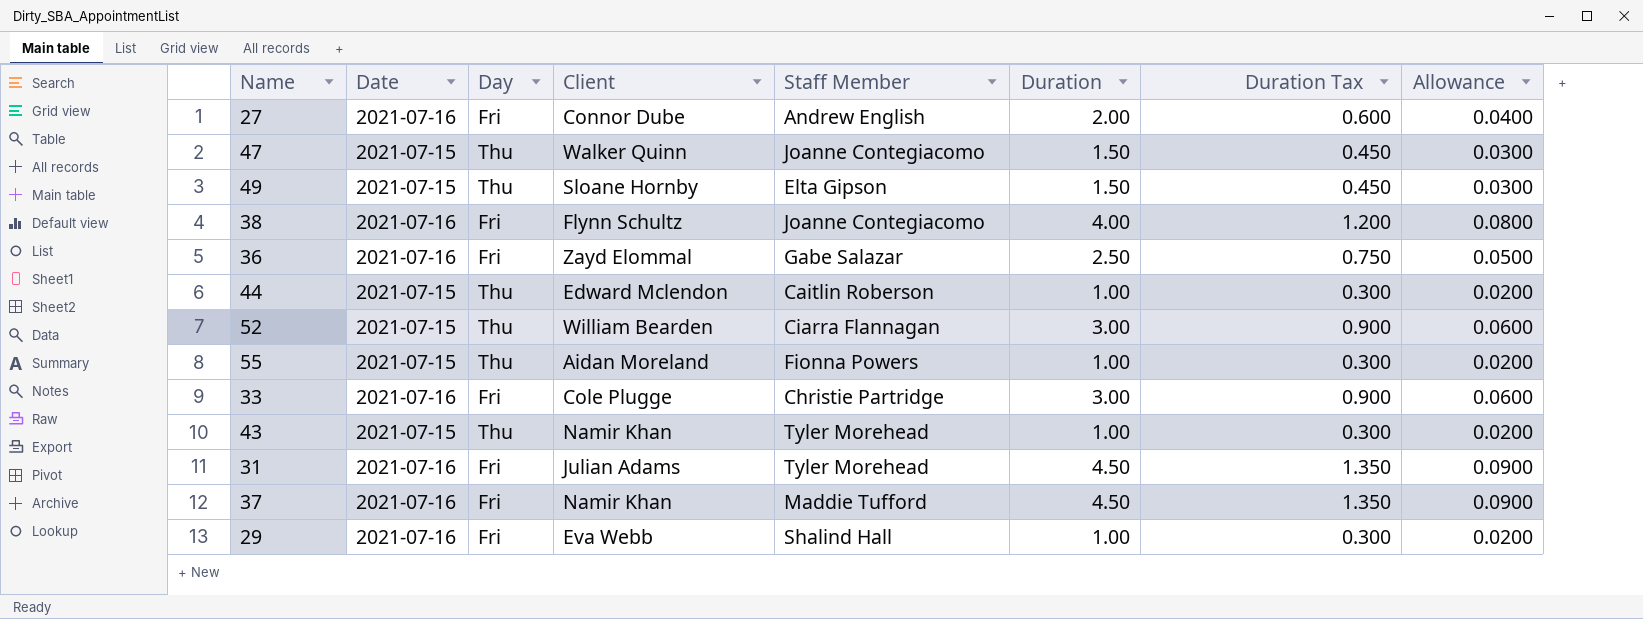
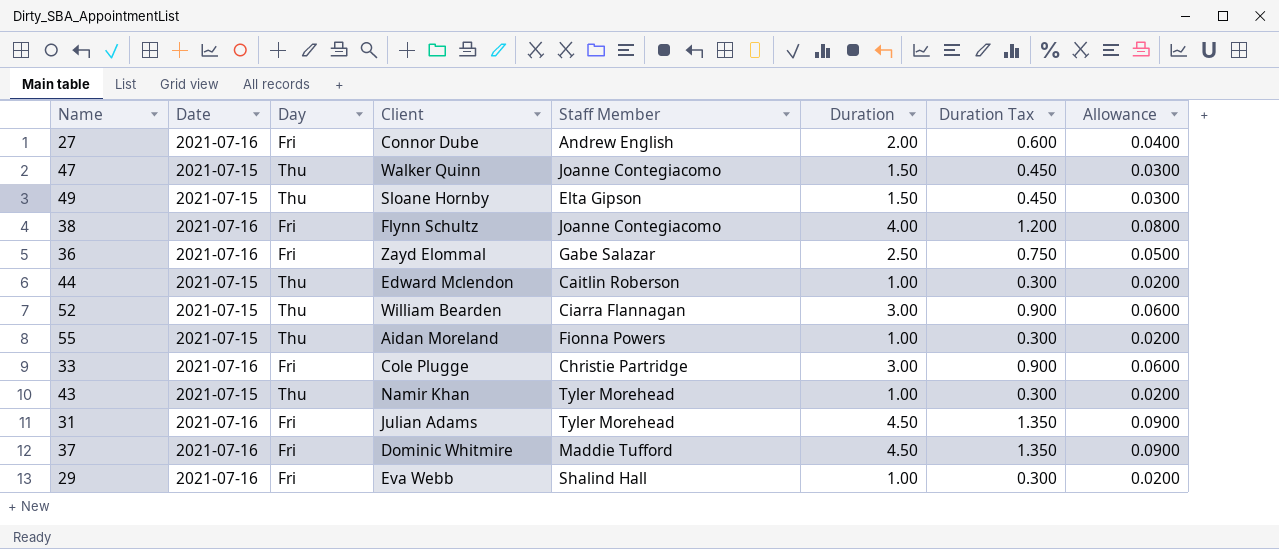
37 | Client: Namir Khan -> Dominic Whitmire

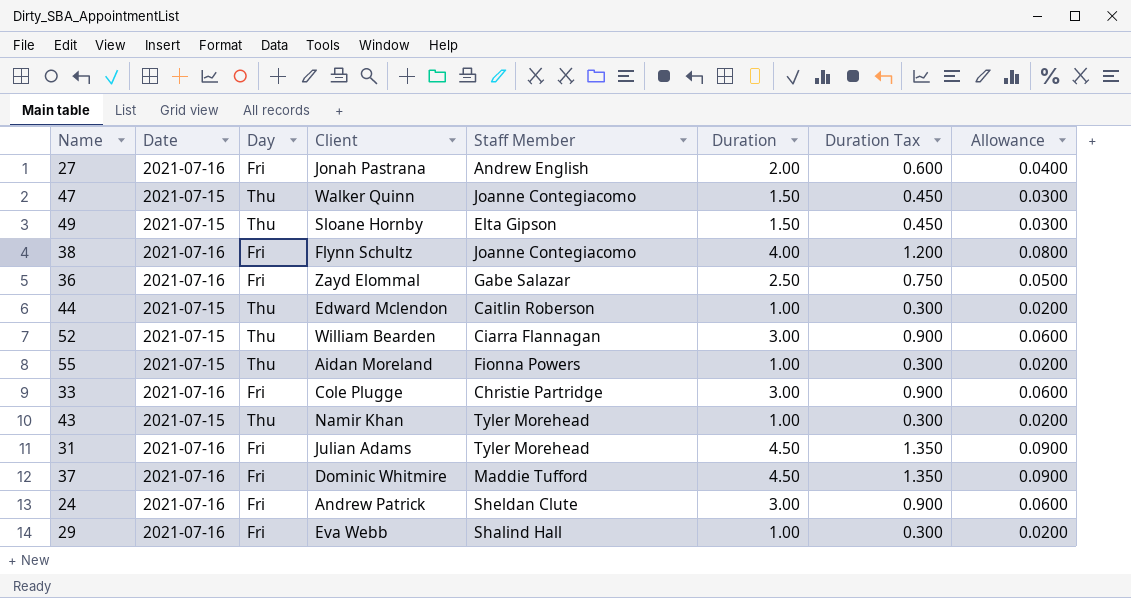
27 | Client: Connor Dube -> Jonah Pastrana
row 24: none -> 2021-07-16 | Fri | Andrew Patrick | Sheldan Clute | 3.00 | 0.900 | 0.0600

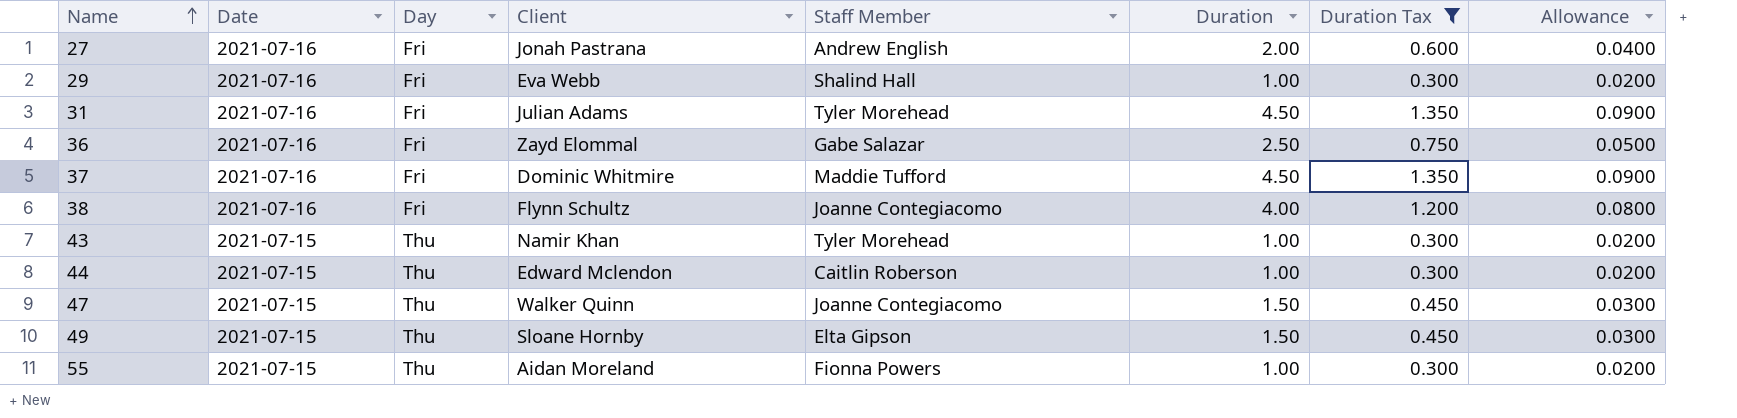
filter: none -> Duration Tax != 0.900
row order: none -> Name ascending

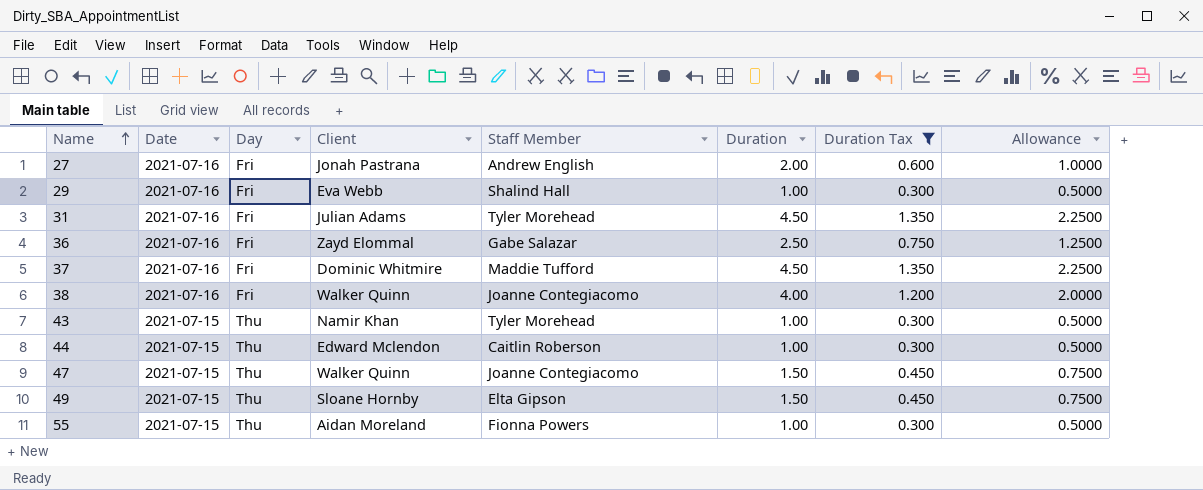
column Allowance | formula: [Duration] * 0.02 -> [Duration] * 0.5
38 | Client: Flynn Schultz -> Walker Quinn

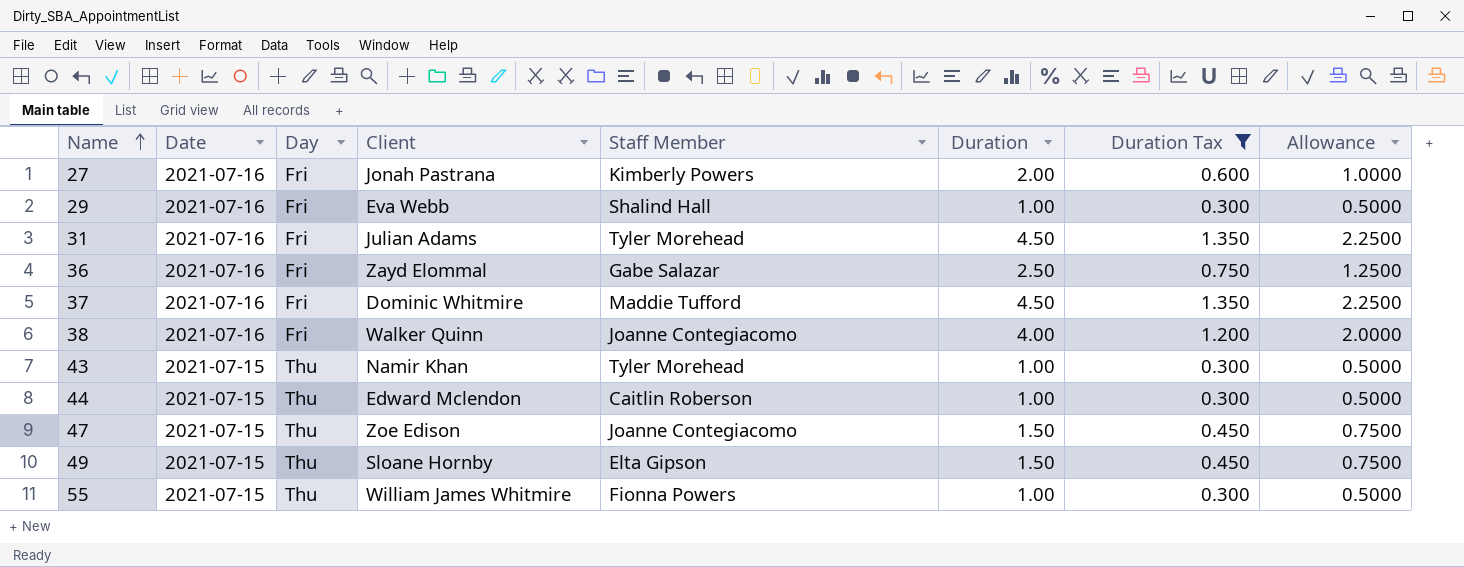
27 | Staff Member: Andrew English -> Kimberly Powers
47 | Client: Walker Quinn -> Zoe Edison
55 | Client: Aidan Moreland -> William James Whitmire

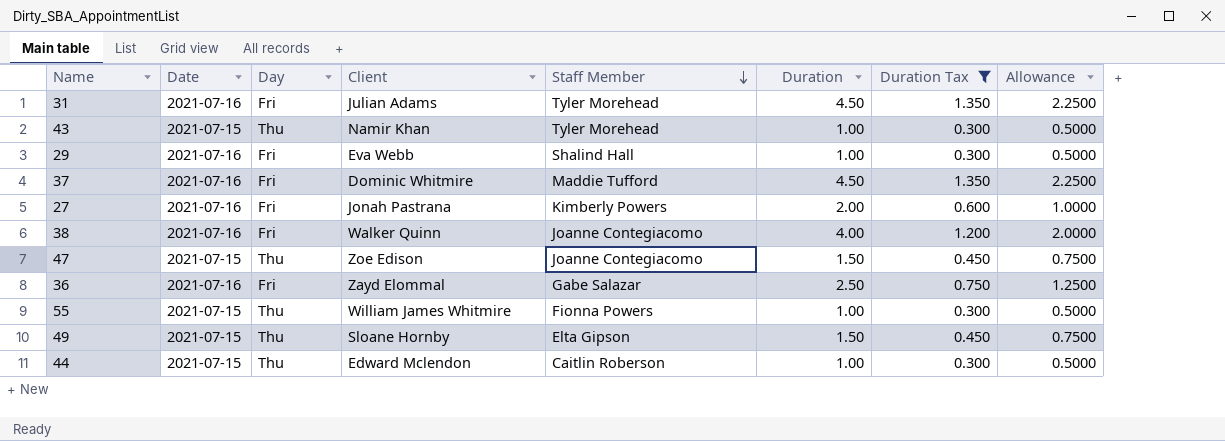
row order: Name ascending -> Staff Member descending

